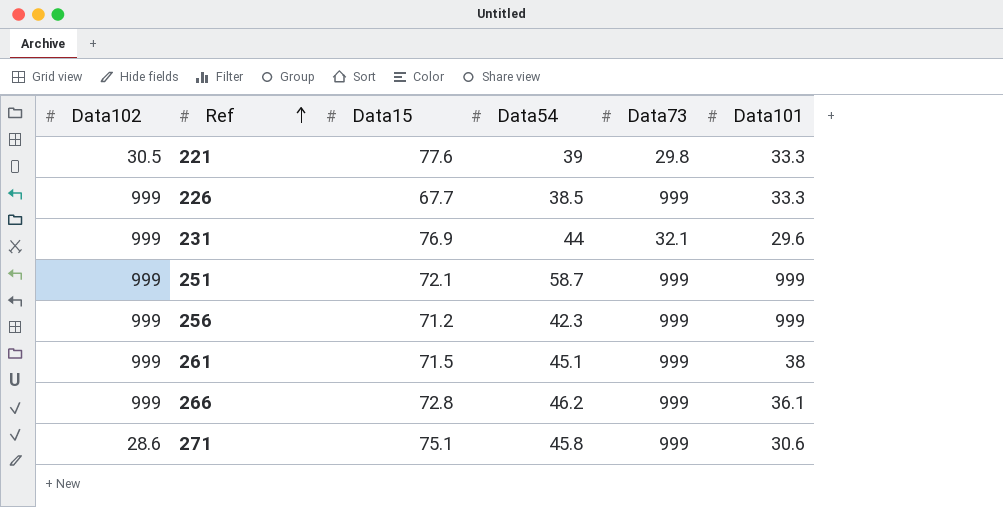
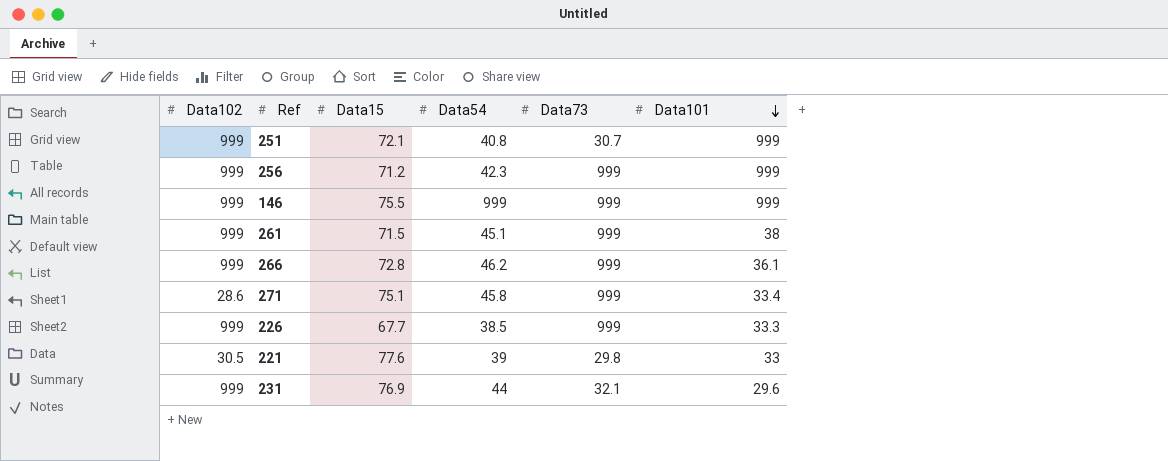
row order: Ref ascending -> Data101 descending
251 | Data54: 58.7 -> 40.8
251 | Data73: 999 -> 30.7
row 146: none -> 999 | 75.5 | 999 | 999 | 999
271 | Data101: 30.6 -> 33.4
221 | Data101: 33.3 -> 33

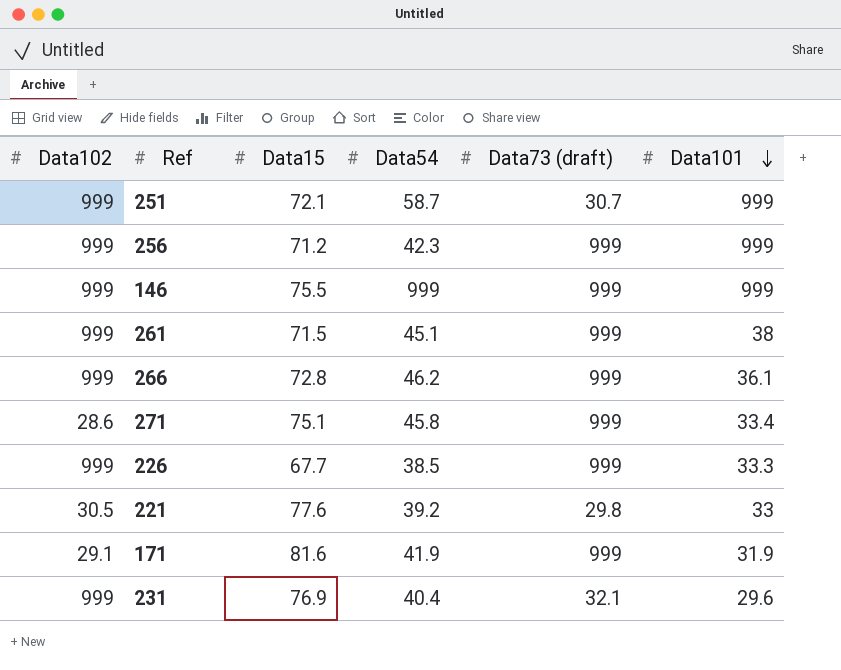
column name: Data73 -> Data73 (draft)
251 | Data54: 40.8 -> 58.7
221 | Data54: 39 -> 39.2
row 171: none -> 29.1 | 81.6 | 41.9 | 999 | 31.9
231 | Data54: 44 -> 40.4

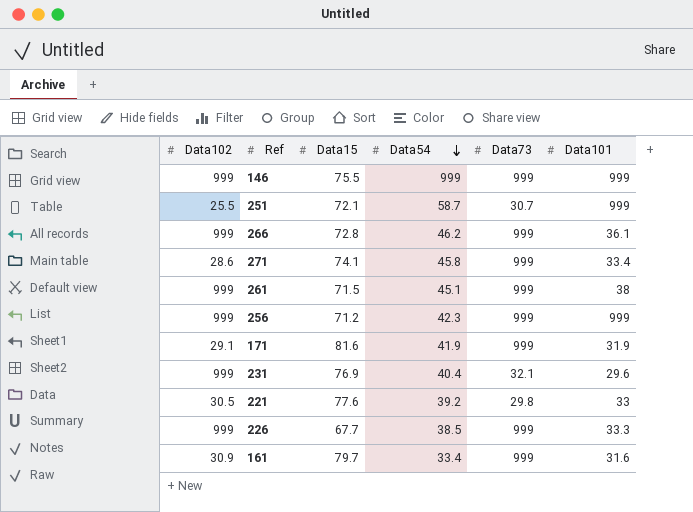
row order: Data101 descending -> Data54 descending
column name: Data73 (draft) -> Data73
251 | Data102: 999 -> 25.5
271 | Data15: 75.1 -> 74.1
row 161: none -> 30.9 | 79.7 | 33.4 | 999 | 31.6

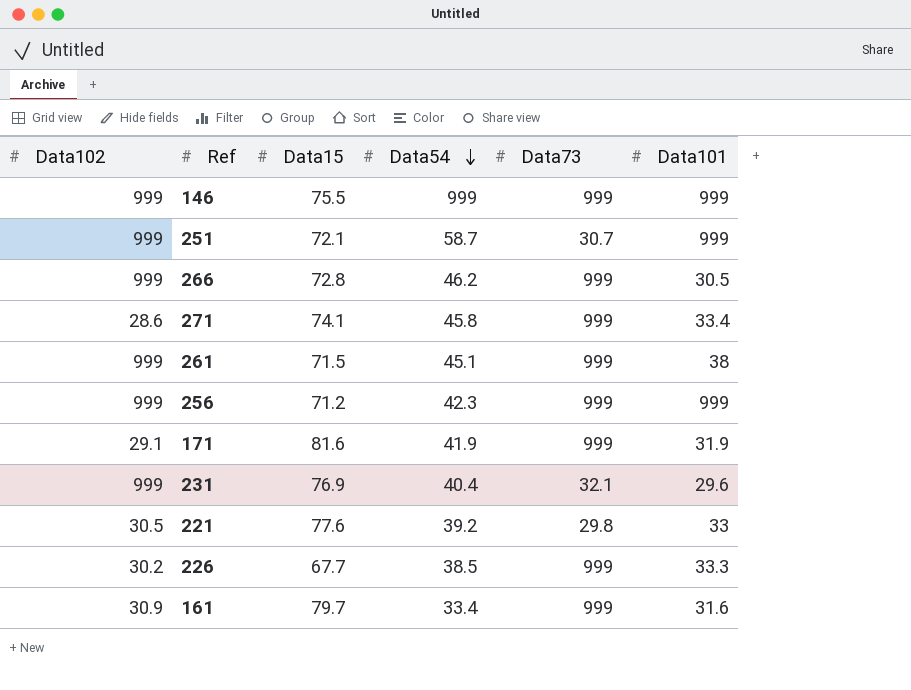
251 | Data102: 25.5 -> 999
266 | Data101: 36.1 -> 30.5
226 | Data102: 999 -> 30.2

